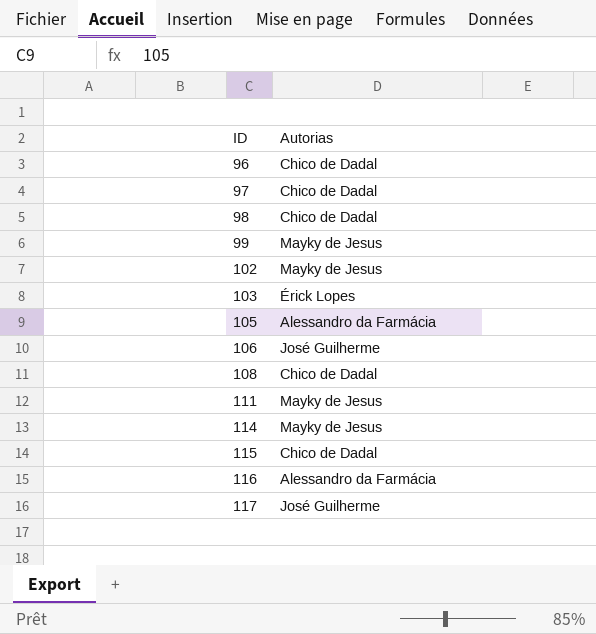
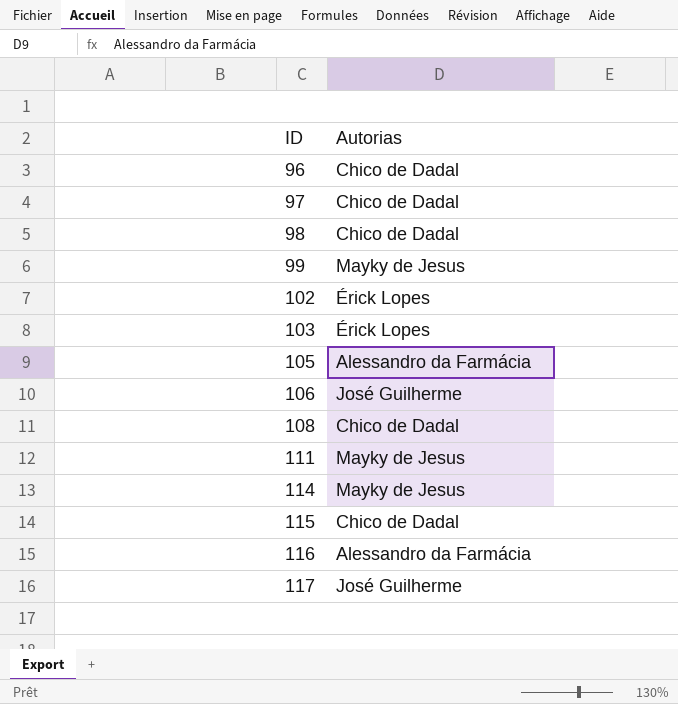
102 | Autorias: Mayky de Jesus -> Érick Lopes

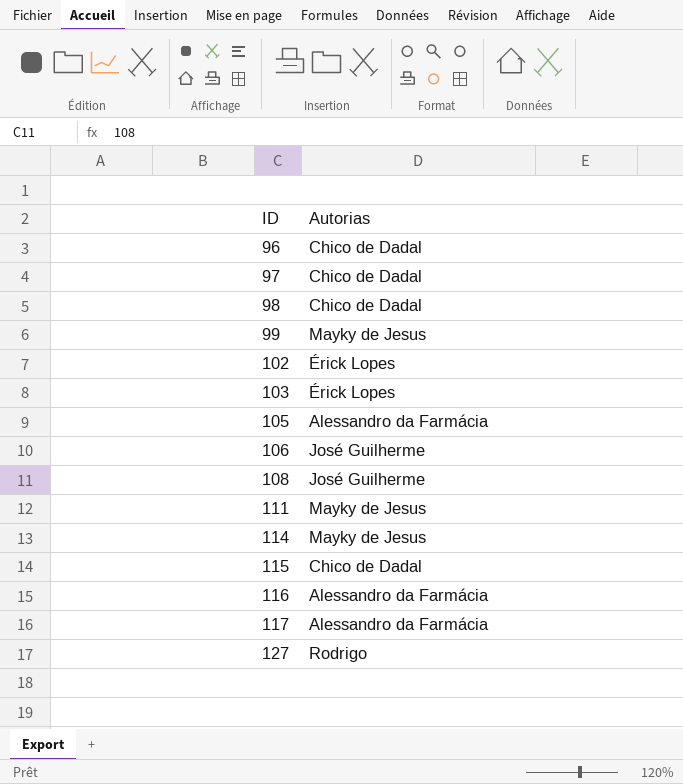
108 | Autorias: Chico de Dadal -> José Guilherme
117 | Autorias: José Guilherme -> Alessandro da Farmácia
row 127: none -> Rodrigo

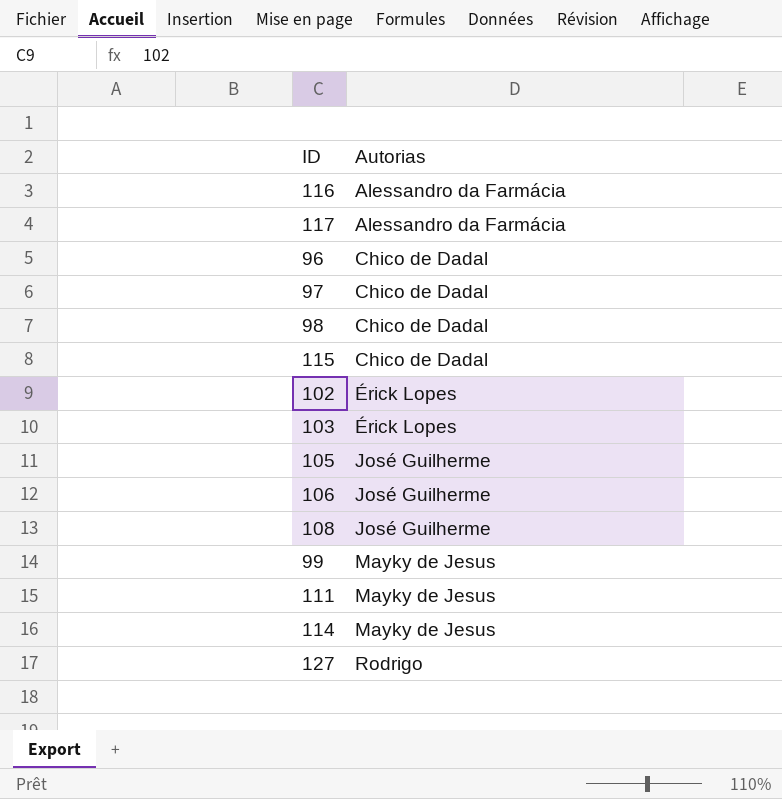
row order: ID ascending -> Autorias ascending
105 | Autorias: Alessandro da Farmácia -> José Guilherme

